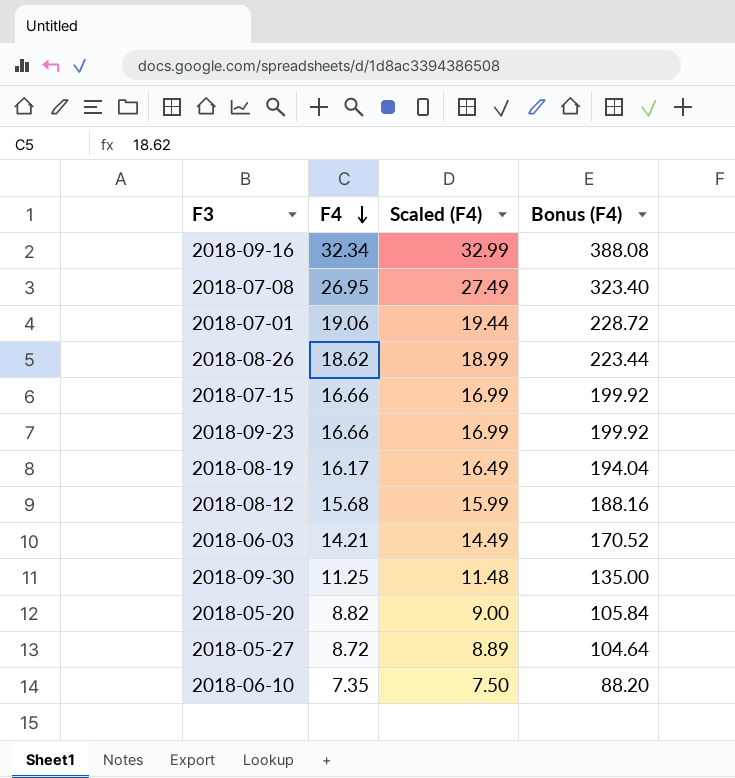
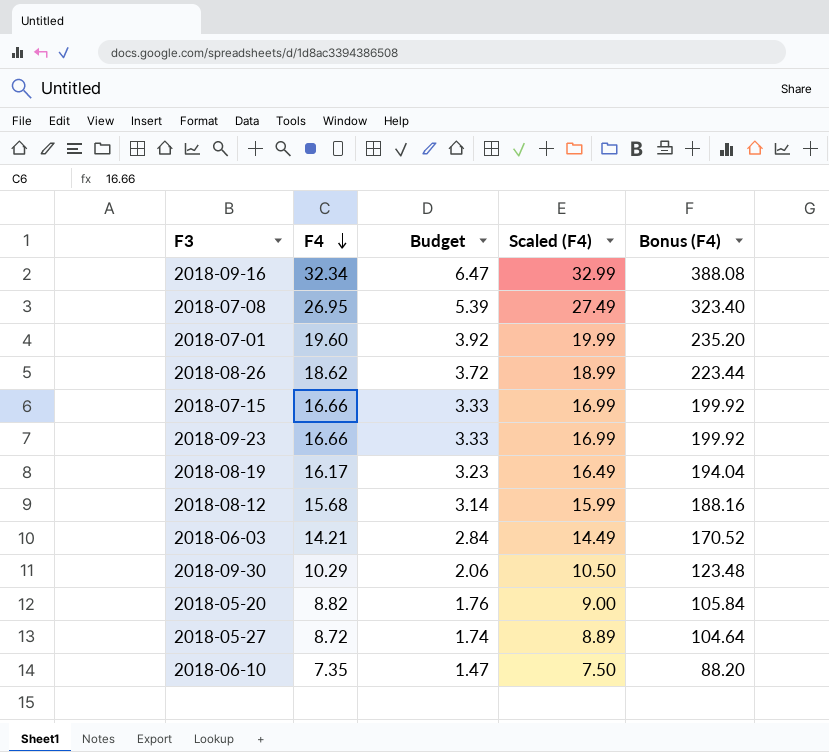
column Budget | formula: none -> [F4] * 0.2
2018-07-01 | F4: 19.06 -> 19.60
2018-07-01 | Scaled (F4): 19.44 -> 19.99
2018-07-01 | Bonus (F4): 228.72 -> 235.20
2018-09-30 | F4: 11.25 -> 10.29
2018-09-30 | Scaled (F4): 11.48 -> 10.50
2018-09-30 | Bonus (F4): 135.00 -> 123.48

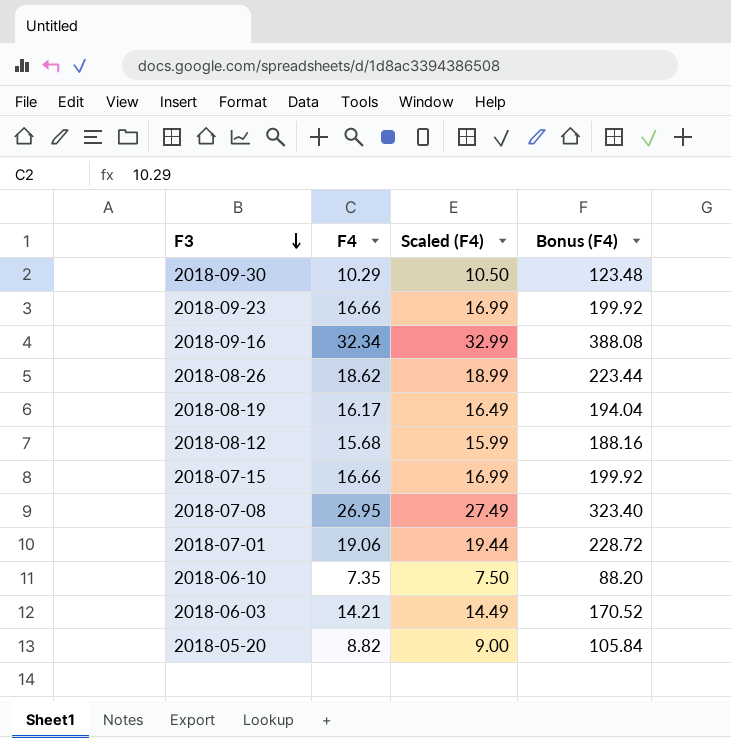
row order: F4 descending -> F3 descending
column Budget | formula: [F4] * 0.2 -> none
row 2018-05-27: 8.72 | 1.74 | 8.89 | 104.64 -> none
2018-07-01 | F4: 19.60 -> 19.06
2018-07-01 | Scaled (F4): 19.99 -> 19.44
2018-07-01 | Bonus (F4): 235.20 -> 228.72

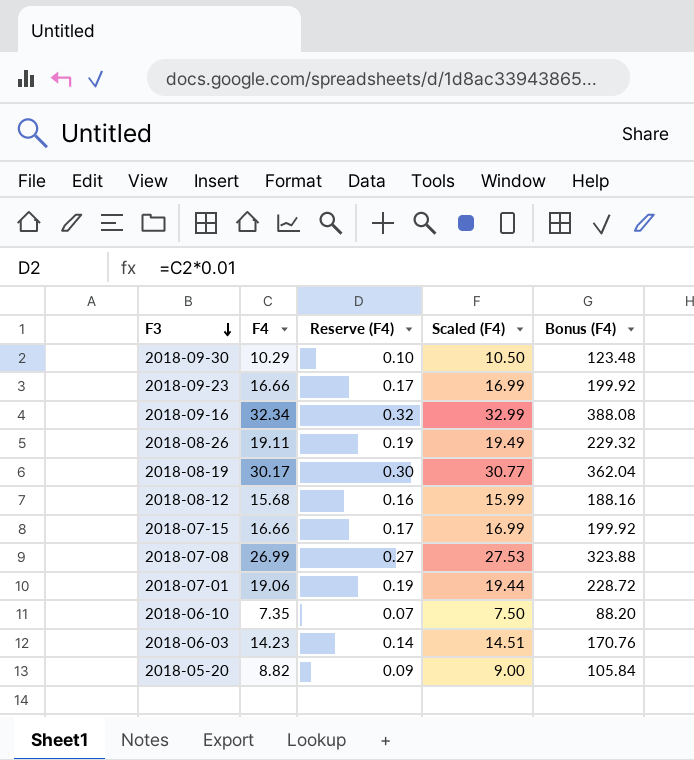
column Reserve (F4) | formula: none -> [F4] * 0.01
2018-08-26 | F4: 18.62 -> 19.11
2018-08-26 | Scaled (F4): 18.99 -> 19.49
2018-08-26 | Bonus (F4): 223.44 -> 229.32
2018-08-19 | F4: 16.17 -> 30.17
2018-08-19 | Scaled (F4): 16.49 -> 30.77
2018-08-19 | Bonus (F4): 194.04 -> 362.04
2018-07-08 | F4: 26.95 -> 26.99
2018-07-08 | Scaled (F4): 27.49 -> 27.53
2018-07-08 | Bonus (F4): 323.40 -> 323.88
2018-06-03 | F4: 14.21 -> 14.23
2018-06-03 | Scaled (F4): 14.49 -> 14.51
2018-06-03 | Bonus (F4): 170.52 -> 170.76

